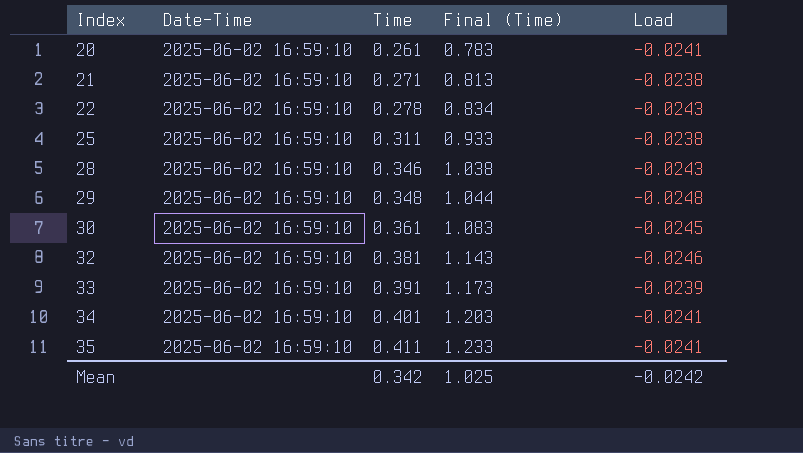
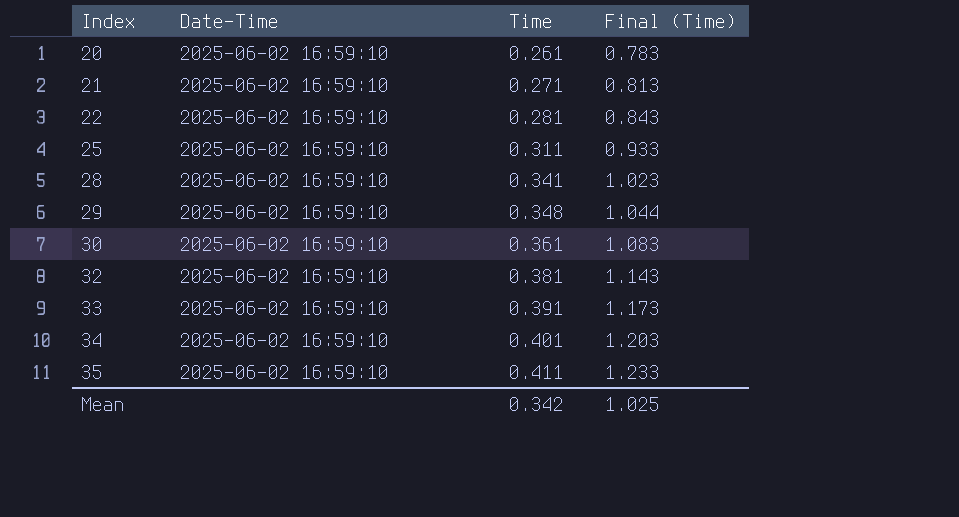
column Load | position: 5 -> none
22 | Time: 0.278 -> 0.281
22 | Final (Time): 0.834 -> 0.843
28 | Time: 0.346 -> 0.341
28 | Final (Time): 1.038 -> 1.023

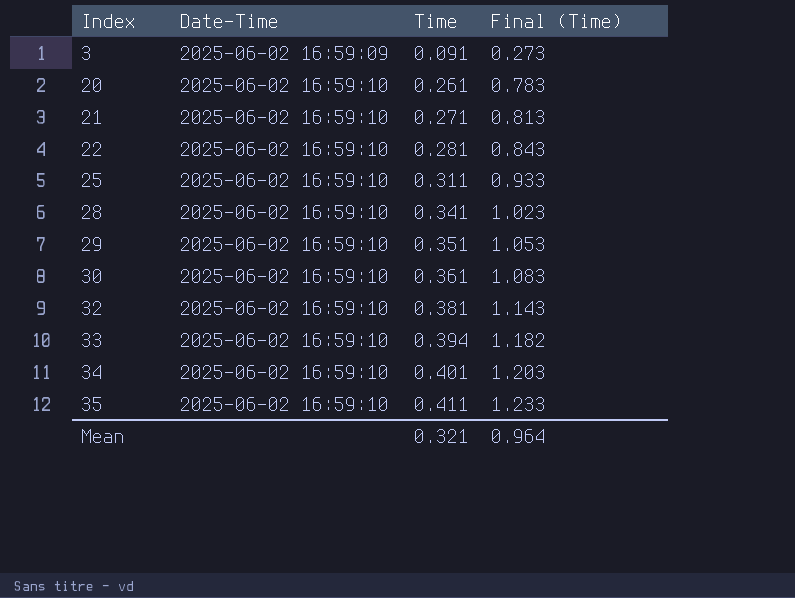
row 3: none -> 2025-06-02 16:59:09 | 0.091 | 0.273
29 | Time: 0.348 -> 0.351
29 | Final (Time): 1.044 -> 1.053
33 | Time: 0.391 -> 0.394
33 | Final (Time): 1.173 -> 1.182
Mean | Time: 0.342 -> 0.321
Mean | Final (Time): 1.025 -> 0.964

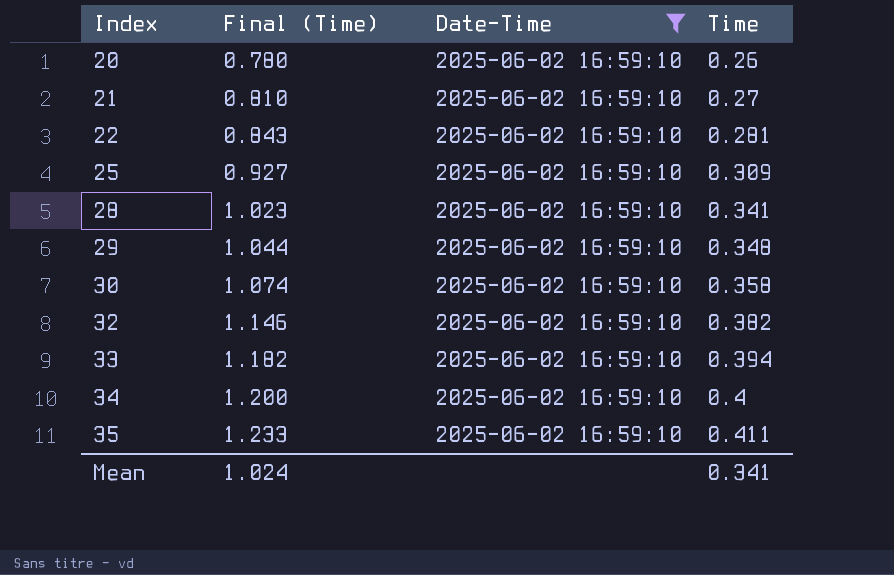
filter: none -> Date-Time = 2025-06-02 16:59:10
column Final (Time) | position: 4 -> 2
20 | Final (Time): 0.783 -> 0.780
20 | Time: 0.261 -> 0.26
21 | Final (Time): 0.813 -> 0.810
21 | Time: 0.271 -> 0.27
25 | Final (Time): 0.933 -> 0.927
25 | Time: 0.311 -> 0.309
29 | Final (Time): 1.053 -> 1.044
29 | Time: 0.351 -> 0.348
30 | Final (Time): 1.083 -> 1.074
30 | Time: 0.361 -> 0.358
32 | Final (Time): 1.143 -> 1.146
32 | Time: 0.381 -> 0.382
34 | Final (Time): 1.203 -> 1.200
34 | Time: 0.401 -> 0.4
Mean | Final (Time): 0.964 -> 1.024
Mean | Time: 0.321 -> 0.341

